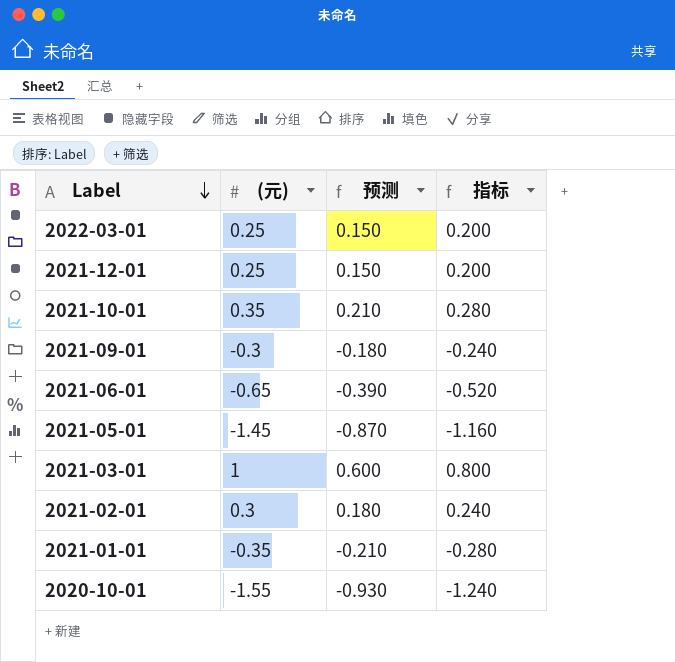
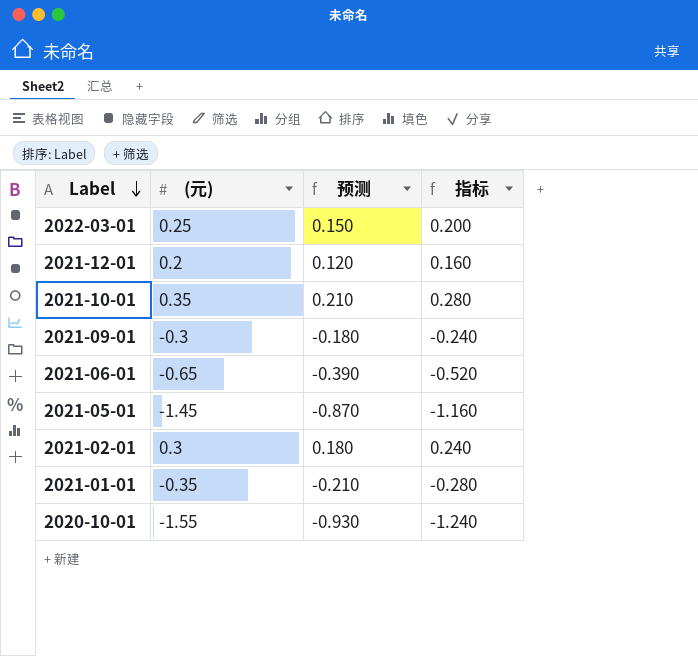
row 2021-03-01: 1 | 0.600 | 0.800 -> none
2021-12-01 | (元): 0.25 -> 0.2
2021-12-01 | 预测: 0.150 -> 0.120
2021-12-01 | 指标: 0.200 -> 0.160

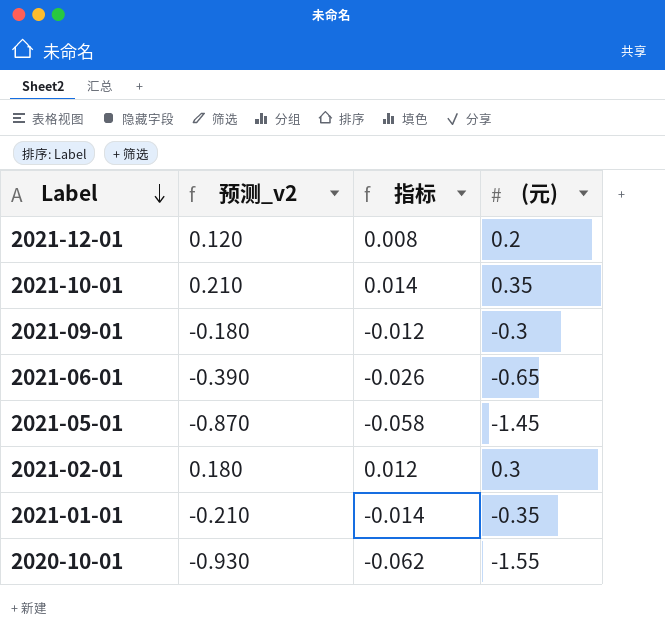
column name: 预测 -> 预测_v2
column 指标 | formula: [(元)] * 0.8 -> [(元)] * 0.04
column (元) | position: 2 -> 4
row 2022-03-01: 0.25 | 0.150 | 0.200 -> none

